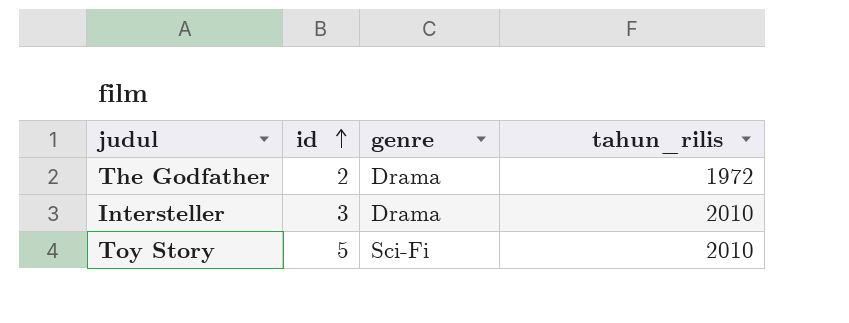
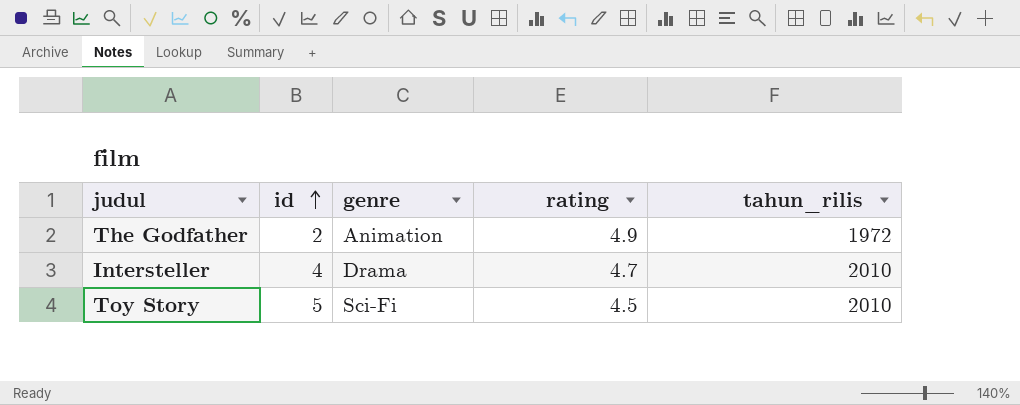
column rating | position: none -> 4
The Godfather | genre: Drama -> Animation
Intersteller | id: 3 -> 4

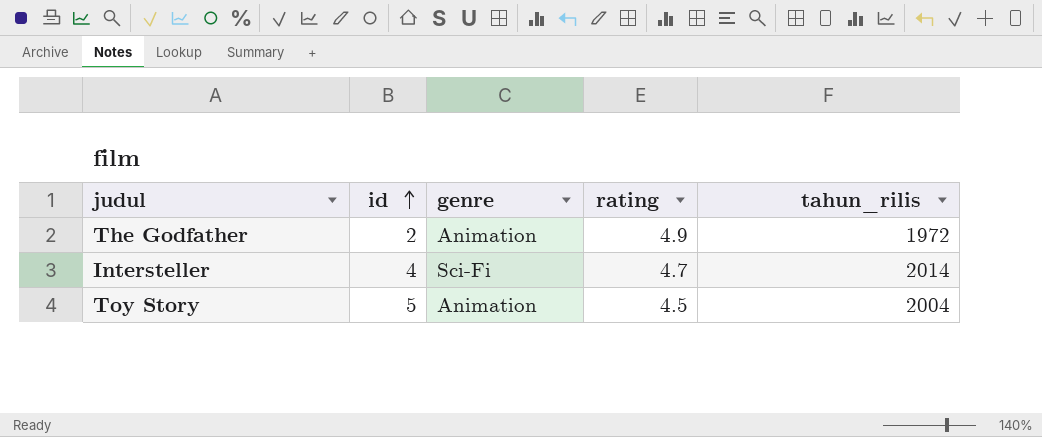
Intersteller | genre: Drama -> Sci-Fi
Intersteller | tahun_rilis: 2010 -> 2014
Toy Story | genre: Sci-Fi -> Animation
Toy Story | tahun_rilis: 2010 -> 2004

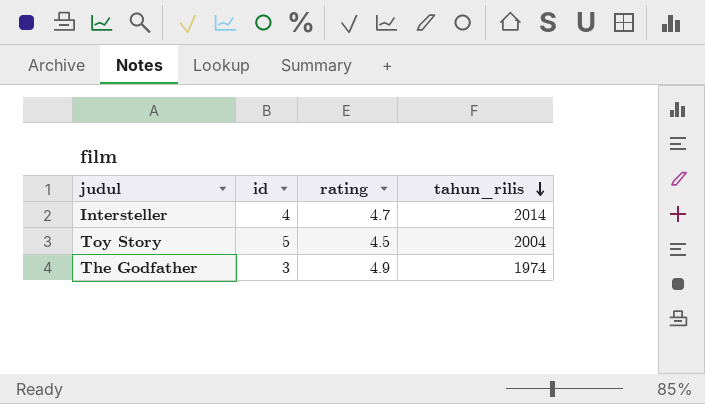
row order: id ascending -> tahun_rilis descending
column genre | position: 3 -> none
The Godfather | id: 2 -> 3
The Godfather | tahun_rilis: 1972 -> 1974

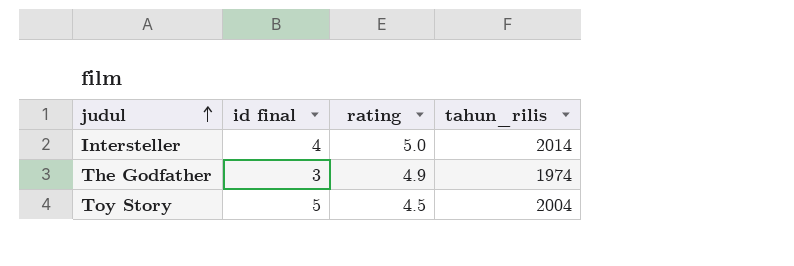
row order: tahun_rilis descending -> judul ascending
column name: id -> id final
Intersteller | rating: 4.7 -> 5.0

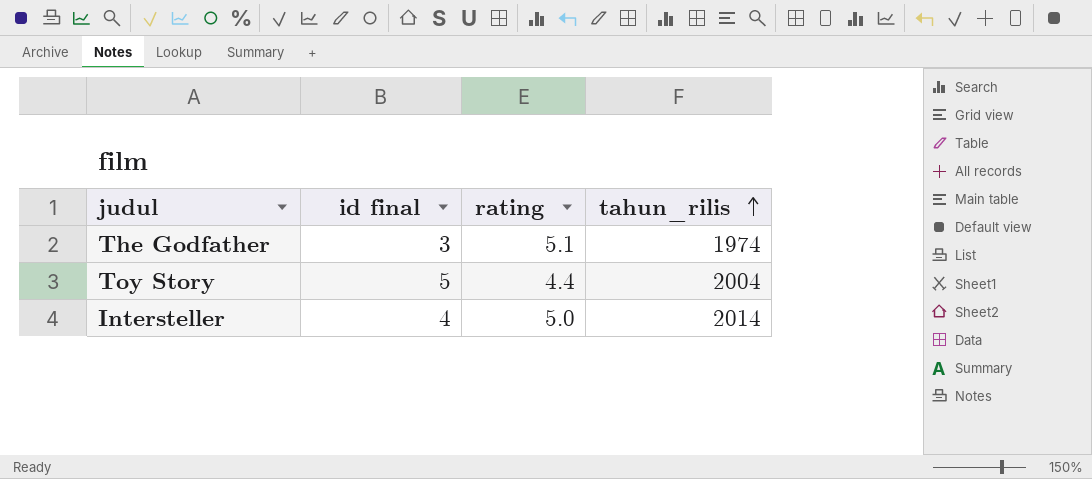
row order: judul ascending -> tahun_rilis ascending
The Godfather | rating: 4.9 -> 5.1
Toy Story | rating: 4.5 -> 4.4

